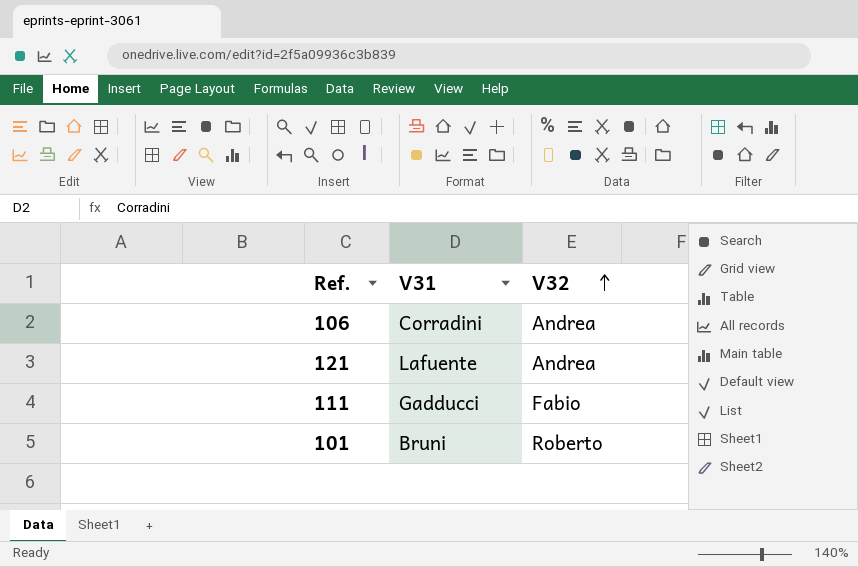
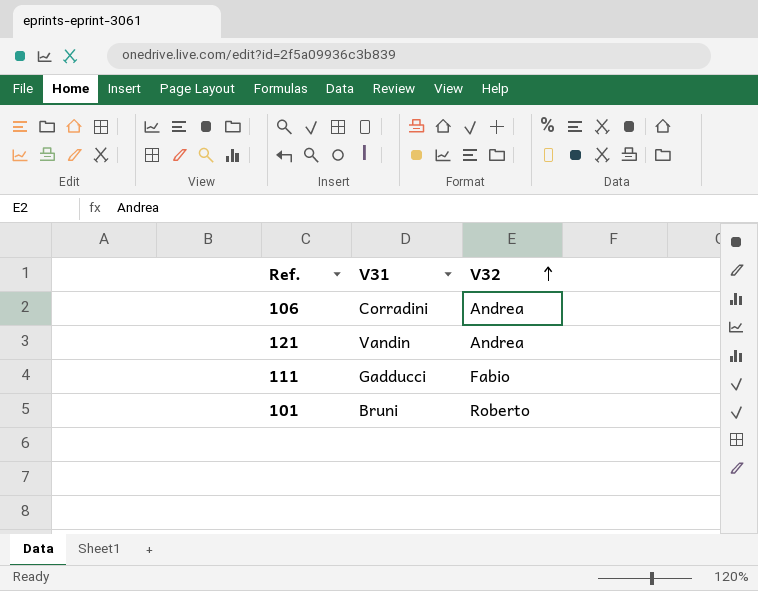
121 | V31: Lafuente -> Vandin

